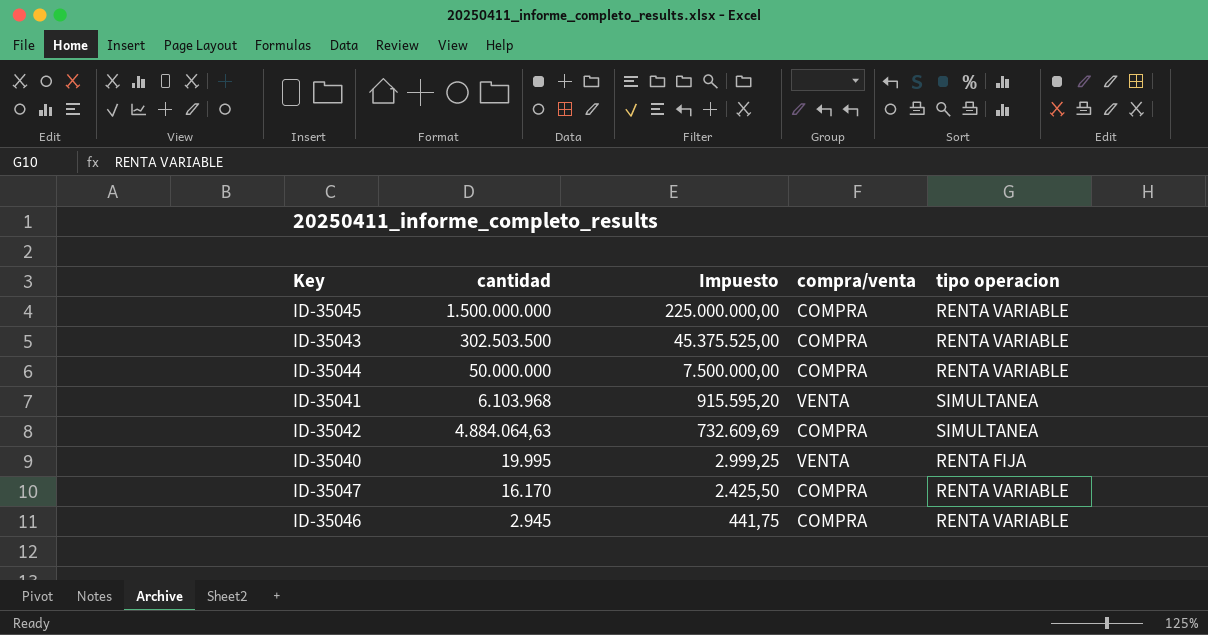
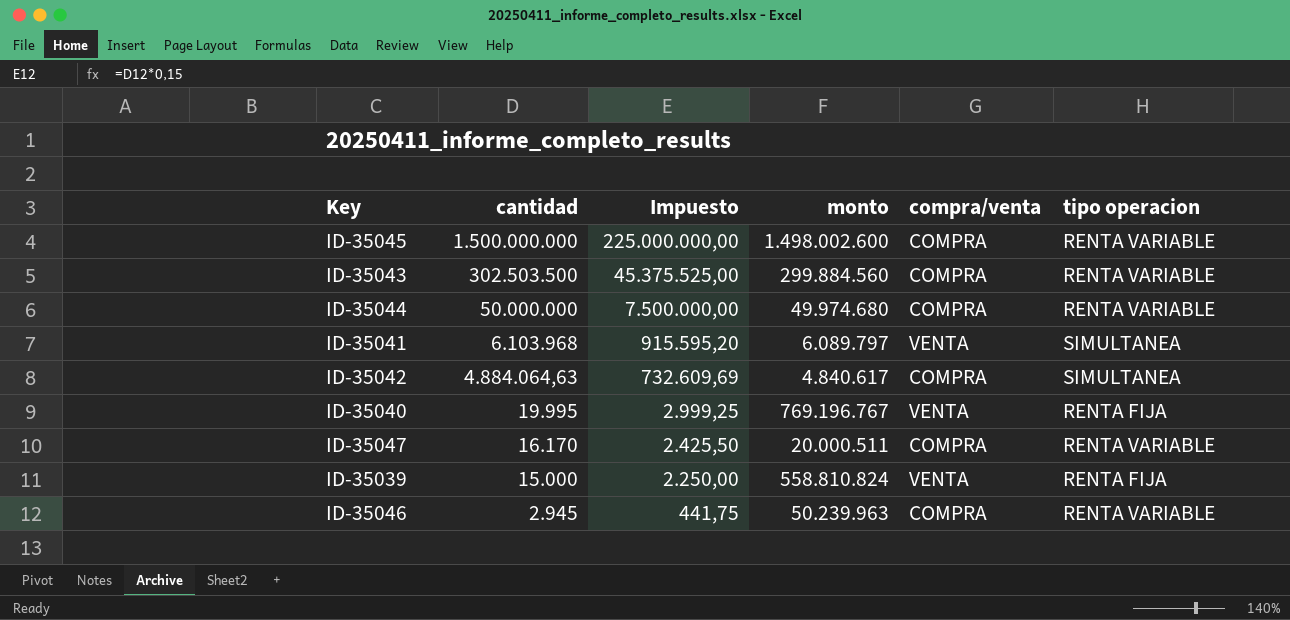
column monto | position: none -> 4
row ID-35039: none -> 15.000 | 2.250,00 | 558.810.824 | VENTA | RENTA FIJA

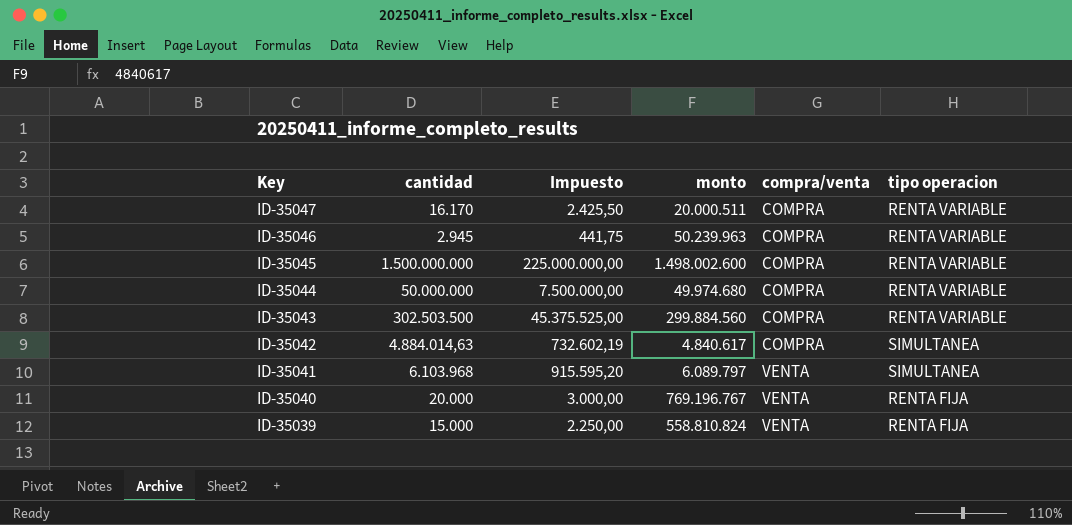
row order: cantidad descending -> Key descending
ID-35042 | cantidad: 4.884.064,63 -> 4.884.014,63
ID-35042 | Impuesto: 732.609,69 -> 732.602,19
ID-35040 | cantidad: 19.995 -> 20.000
ID-35040 | Impuesto: 2.999,25 -> 3.000,00

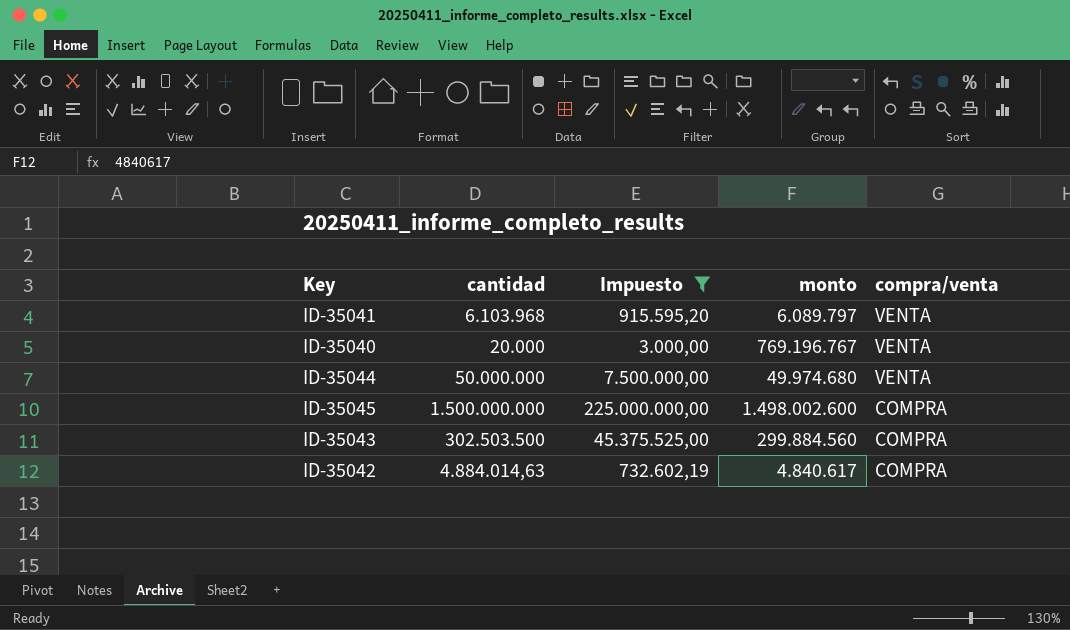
filter: none -> Impuesto >= 3.000,00
row order: Key descending -> compra/venta descending
column tipo operacion | position: 6 -> none
ID-35044 | compra/venta: COMPRA -> VENTA

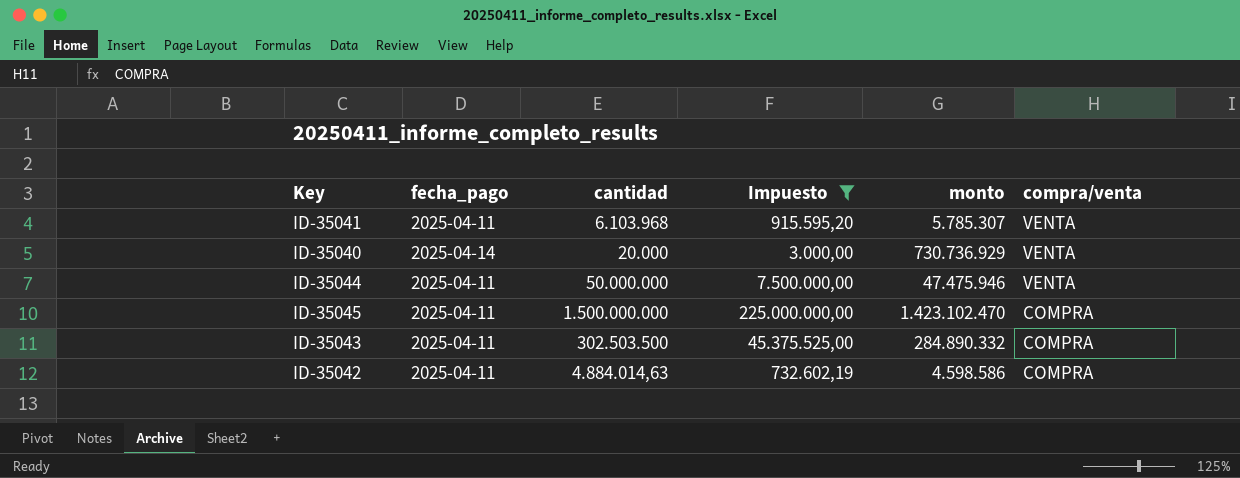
column fecha_pago | position: none -> 2
ID-35041 | monto: 6.089.797 -> 5.785.307
ID-35040 | monto: 769.196.767 -> 730.736.929
ID-35044 | monto: 49.974.680 -> 47.475.946
ID-35045 | monto: 1.498.002.600 -> 1.423.102.470
ID-35043 | monto: 299.884.560 -> 284.890.332
ID-35042 | monto: 4.840.617 -> 4.598.586

